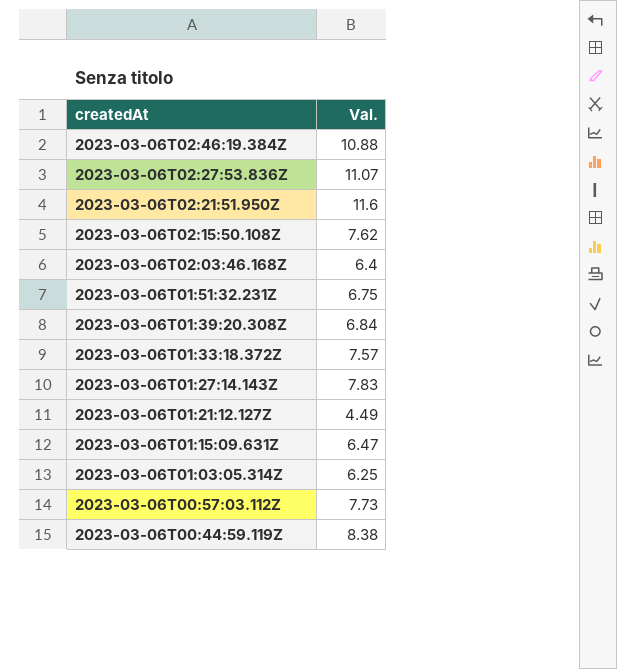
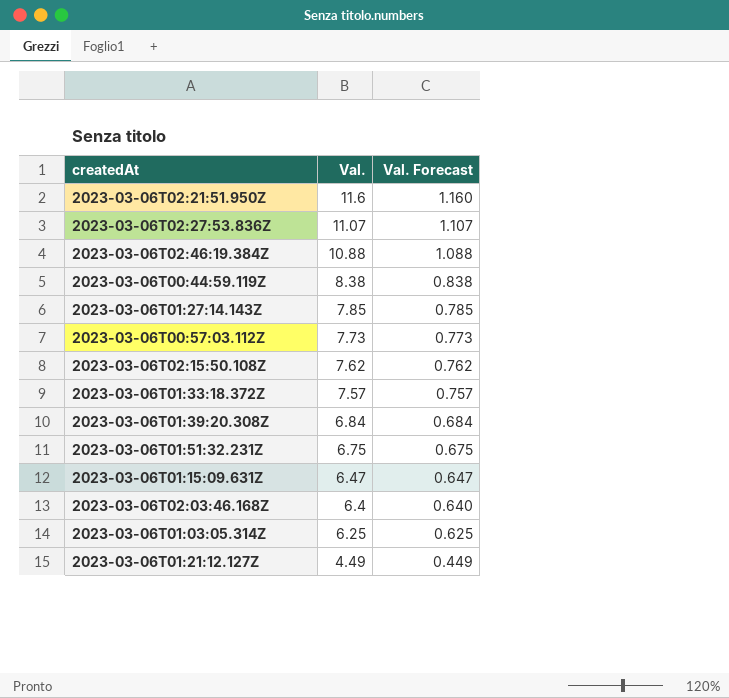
row order: createdAt descending -> Val. descending
column Val. Forecast | formula: none -> [Val.] * 0.1
2023-03-06T01:27:14.143Z | Val.: 7.83 -> 7.85

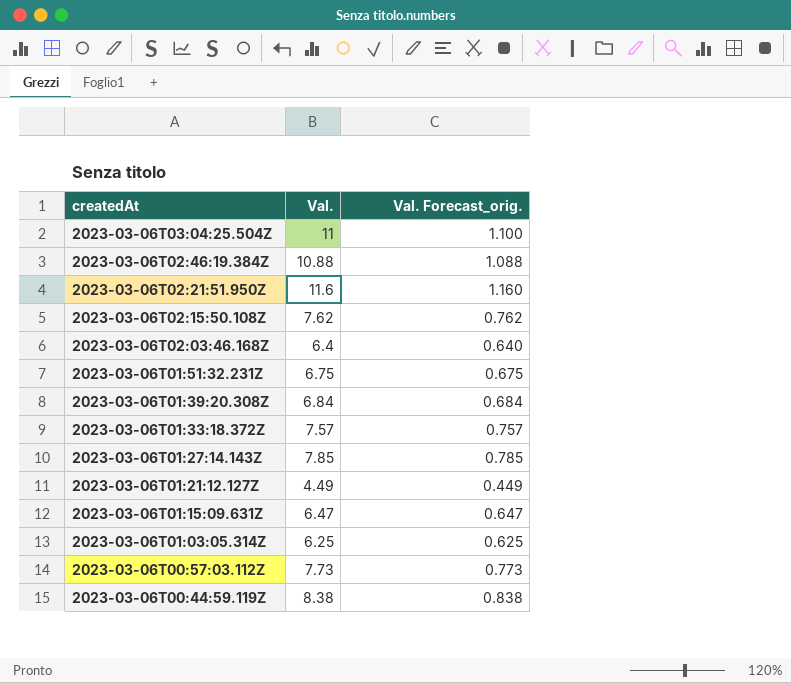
row order: Val. descending -> createdAt descending
column name: Val. Forecast -> Val. Forecast_orig.
row 2023-03-06T02:27:53.836Z: 11.07 | 1.107 -> none
row 2023-03-06T03:04:25.504Z: none -> 11 | 1.100

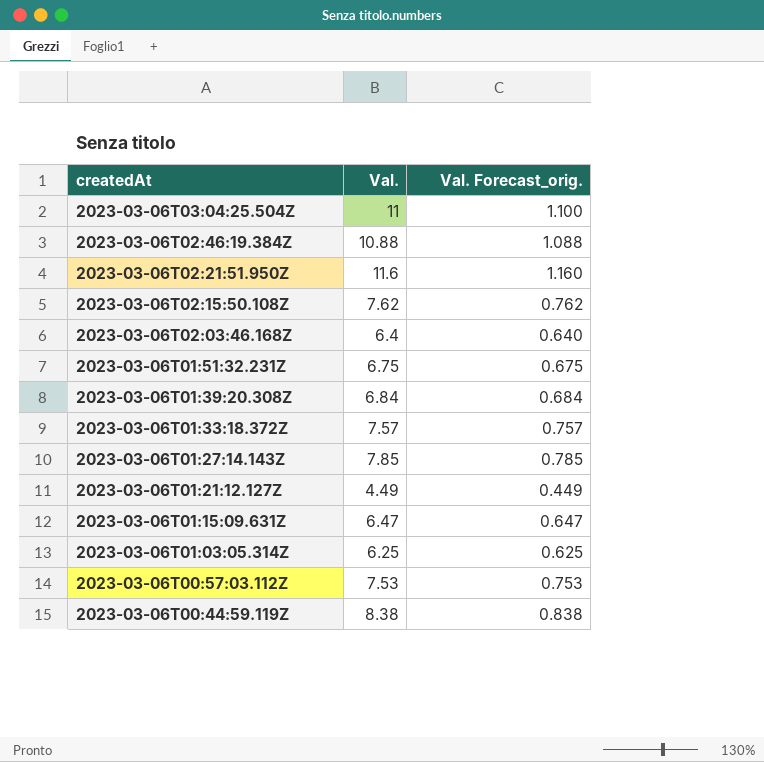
2023-03-06T00:57:03.112Z | Val.: 7.73 -> 7.53
2023-03-06T00:57:03.112Z | Val. Forecast_orig.: 0.773 -> 0.753

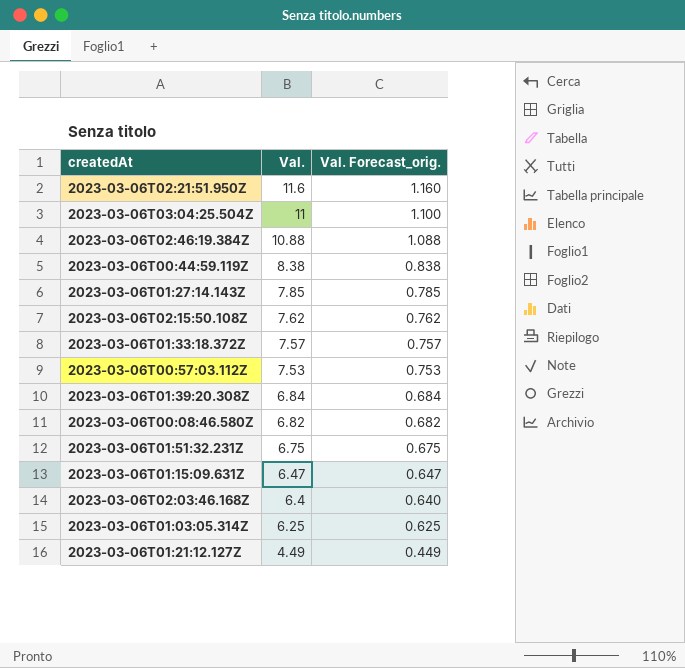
row order: createdAt descending -> Val. descending
row 2023-03-06T00:08:46.580Z: none -> 6.82 | 0.682

